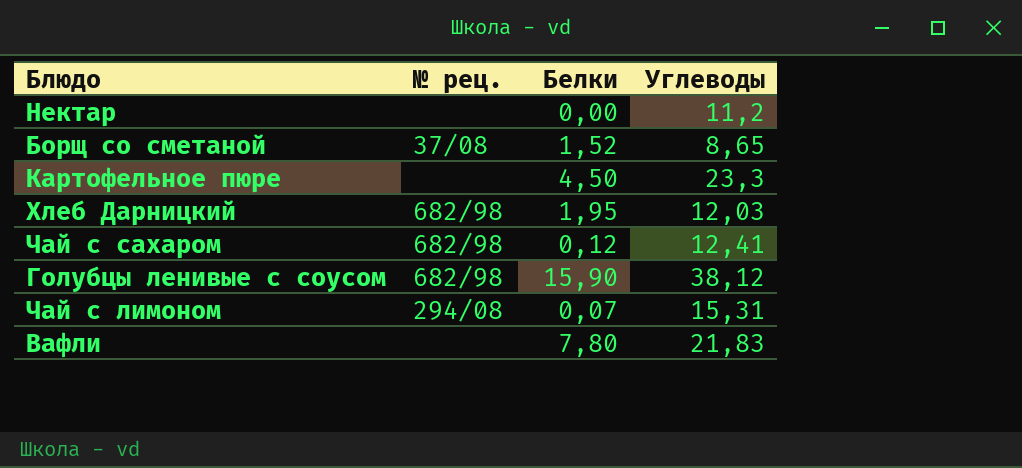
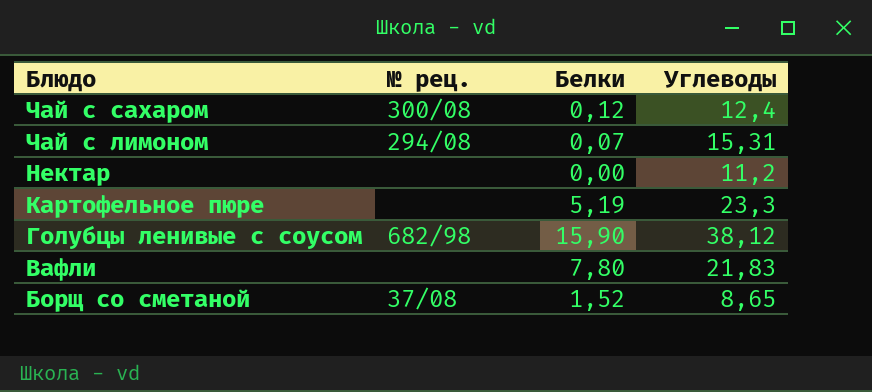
row order: none -> Блюдо descending
row Хлеб Дарницкий: 682/98 | 1,95 | 12,03 -> none
Чай с сахаром | № рец.: 682/98 -> 300/08
Чай с сахаром | Углеводы: 12,41 -> 12,4
Картофельное пюре | Белки: 4,50 -> 5,19

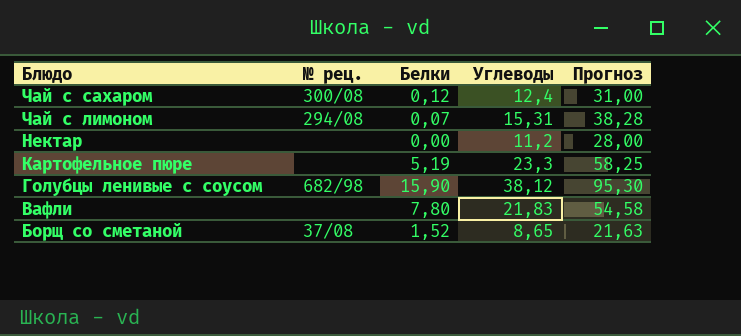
column Прогноз | formula: none -> [Углеводы] * 2,5

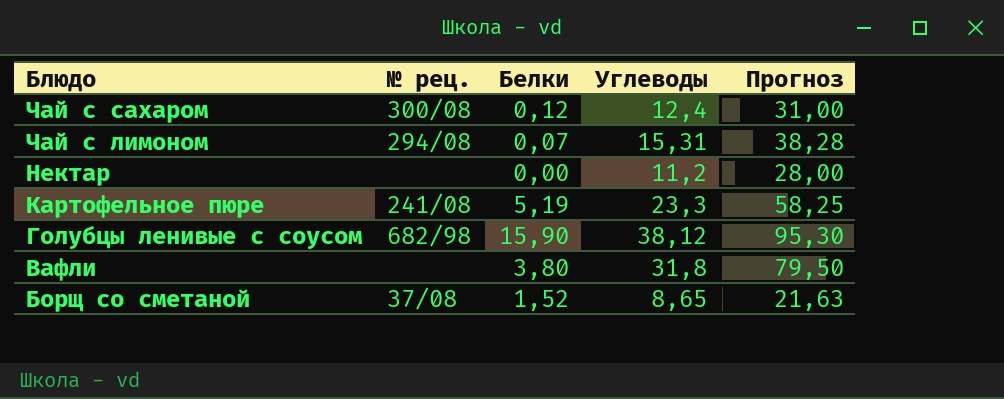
Картофельное пюре | № рец.: none -> 241/08
Вафли | Белки: 7,80 -> 3,80
Вафли | Углеводы: 21,83 -> 31,8
Вафли | Прогноз: 54,58 -> 79,50

